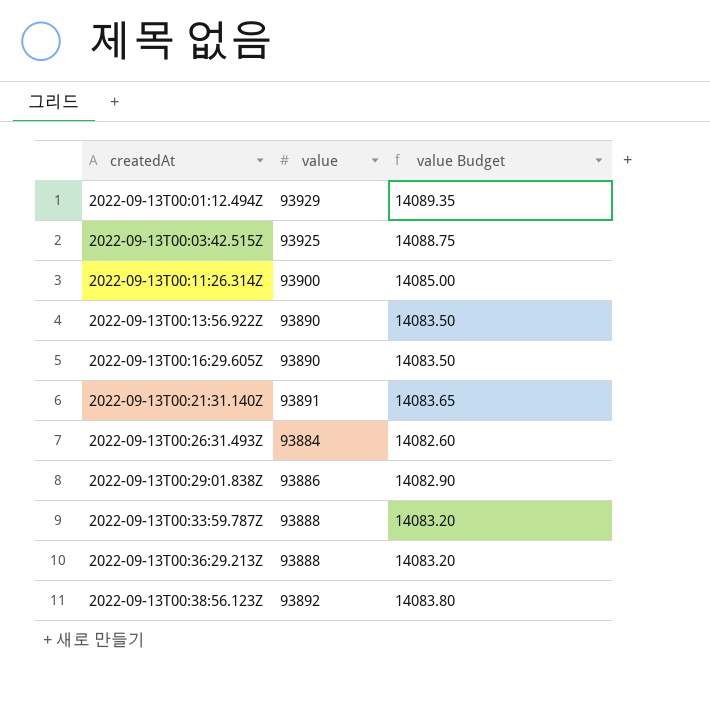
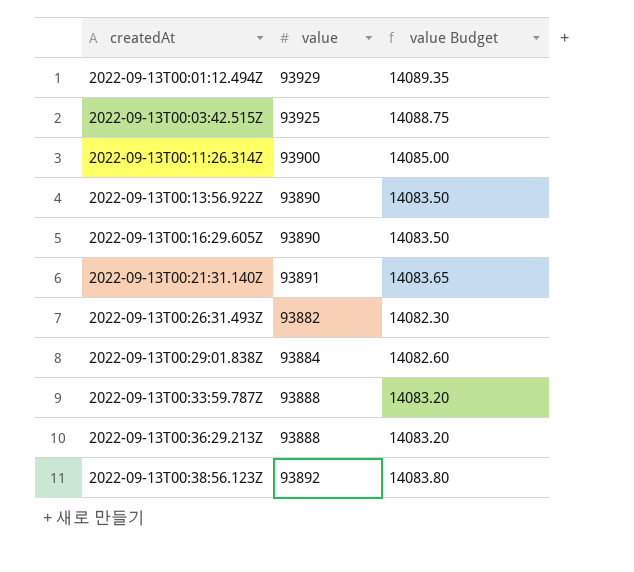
2022-09-13T00:26:31.493Z | value: 93884 -> 93882
2022-09-13T00:26:31.493Z | value Budget: 14082.60 -> 14082.30
2022-09-13T00:29:01.838Z | value: 93886 -> 93884
2022-09-13T00:29:01.838Z | value Budget: 14082.90 -> 14082.60

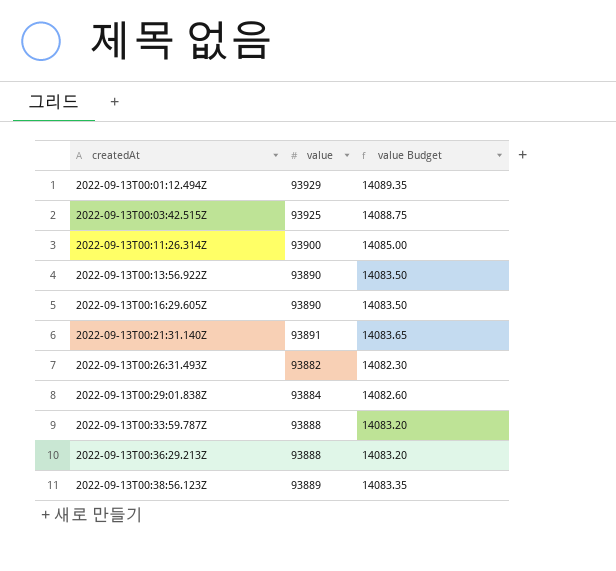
2022-09-13T00:38:56.123Z | value: 93892 -> 93889
2022-09-13T00:38:56.123Z | value Budget: 14083.80 -> 14083.35

